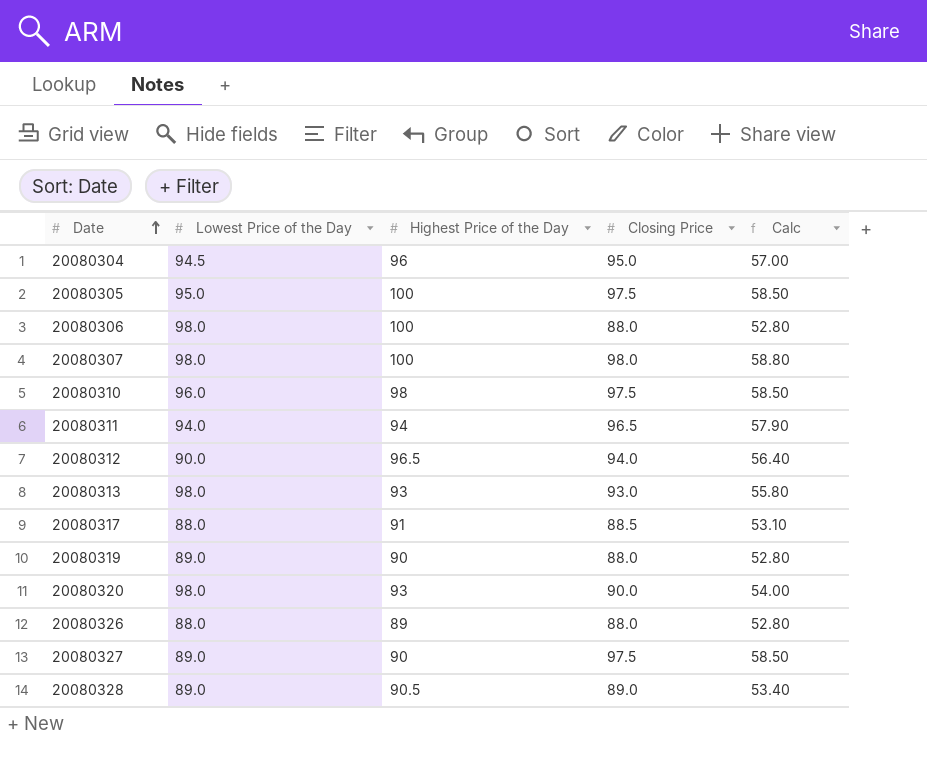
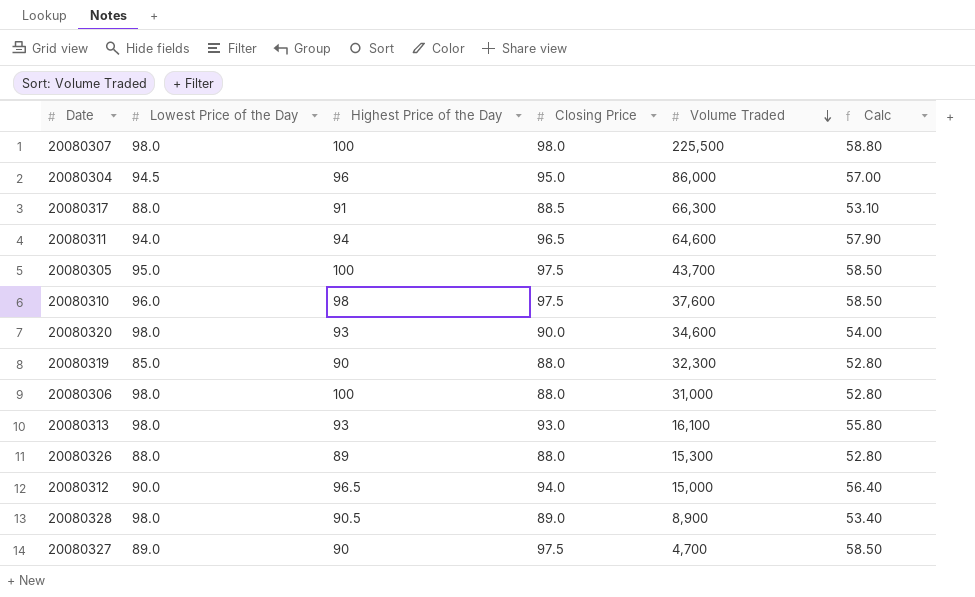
row order: Date ascending -> Volume Traded descending
column Volume Traded | position: none -> 5
20080319 | Lowest Price of the Day: 89.0 -> 85.0
20080328 | Lowest Price of the Day: 89.0 -> 98.0

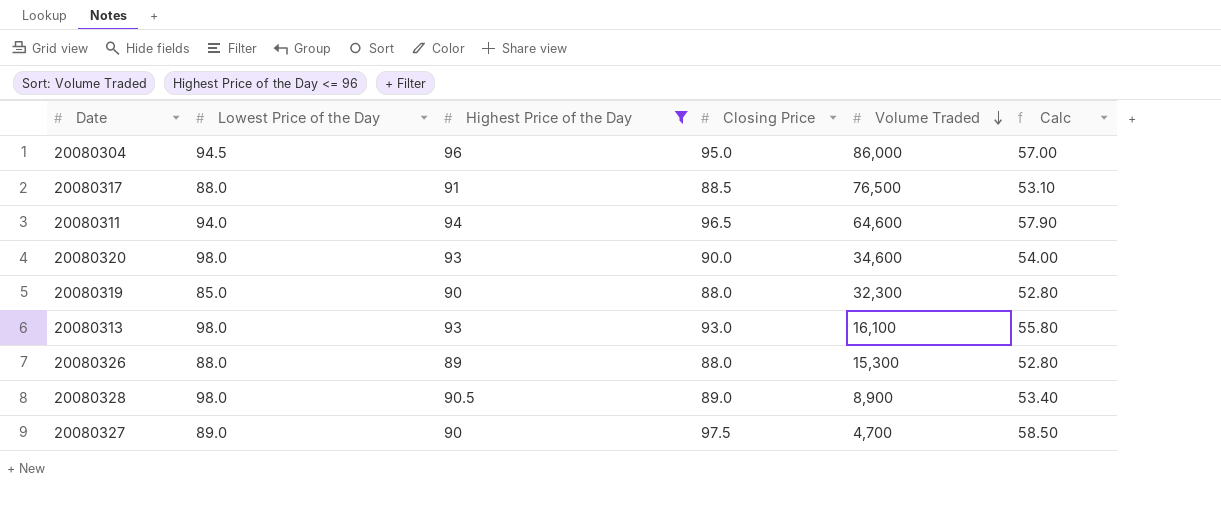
filter: none -> Highest Price of the Day <= 96
20080317 | Volume Traded: 66,300 -> 76,500

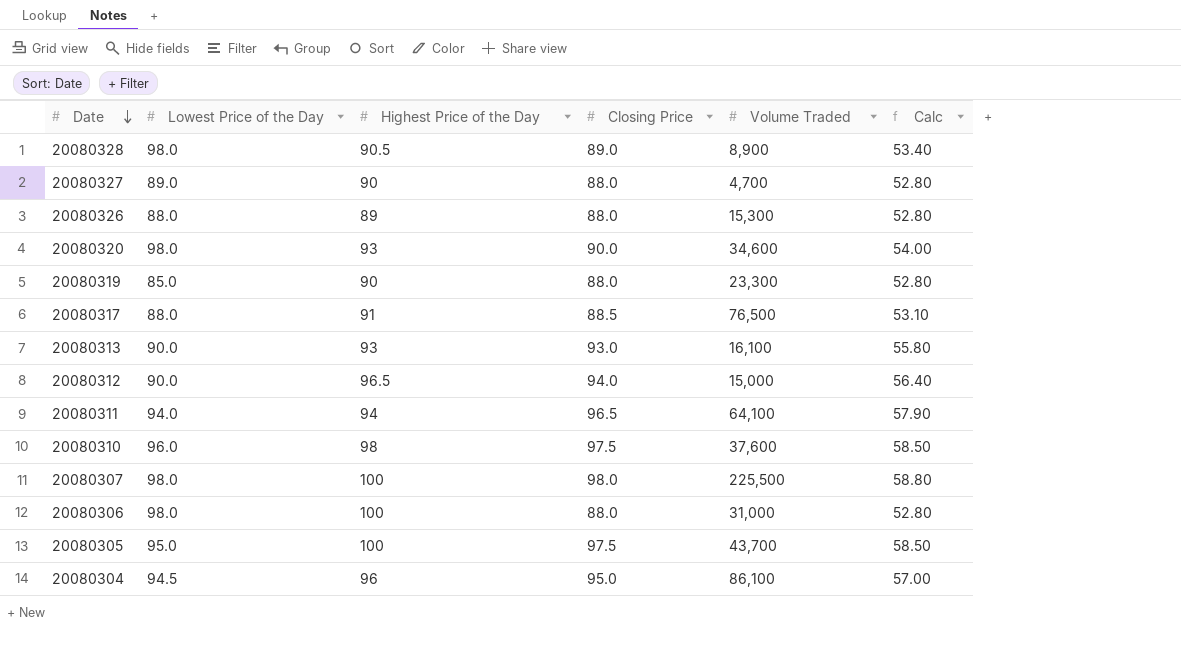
filter: Highest Price of the Day <= 96 -> none
row order: Volume Traded descending -> Date descending
20080327 | Closing Price: 97.5 -> 88.0
20080327 | Calc: 58.50 -> 52.80
20080319 | Volume Traded: 32,300 -> 23,300
20080313 | Lowest Price of the Day: 98.0 -> 90.0
20080311 | Volume Traded: 64,600 -> 64,100
20080304 | Volume Traded: 86,000 -> 86,100

